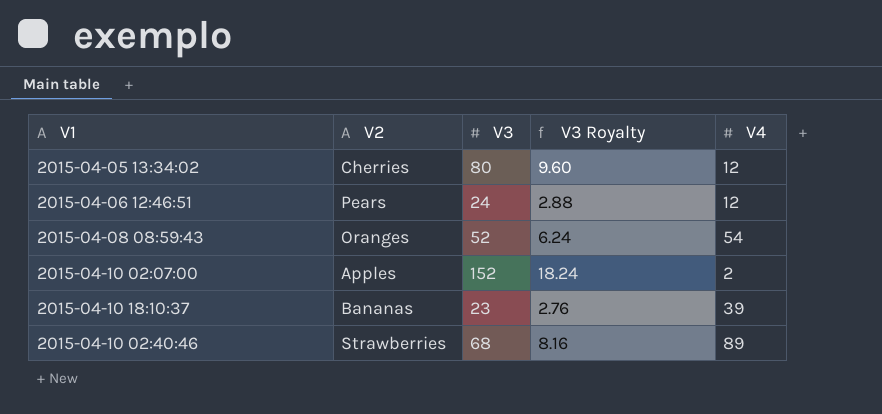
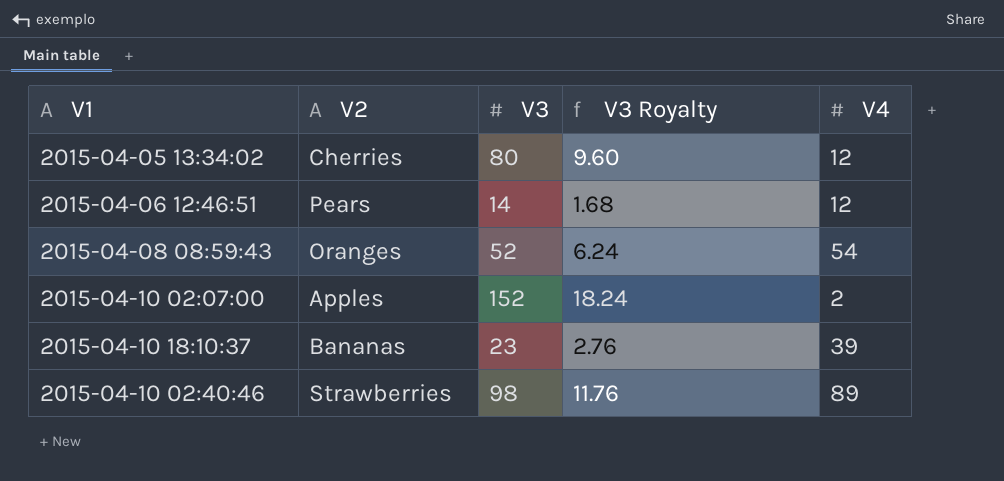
2015-04-06 12:46:51 | V3: 24 -> 14
2015-04-06 12:46:51 | V3 Royalty: 2.88 -> 1.68
2015-04-10 02:40:46 | V3: 68 -> 98
2015-04-10 02:40:46 | V3 Royalty: 8.16 -> 11.76

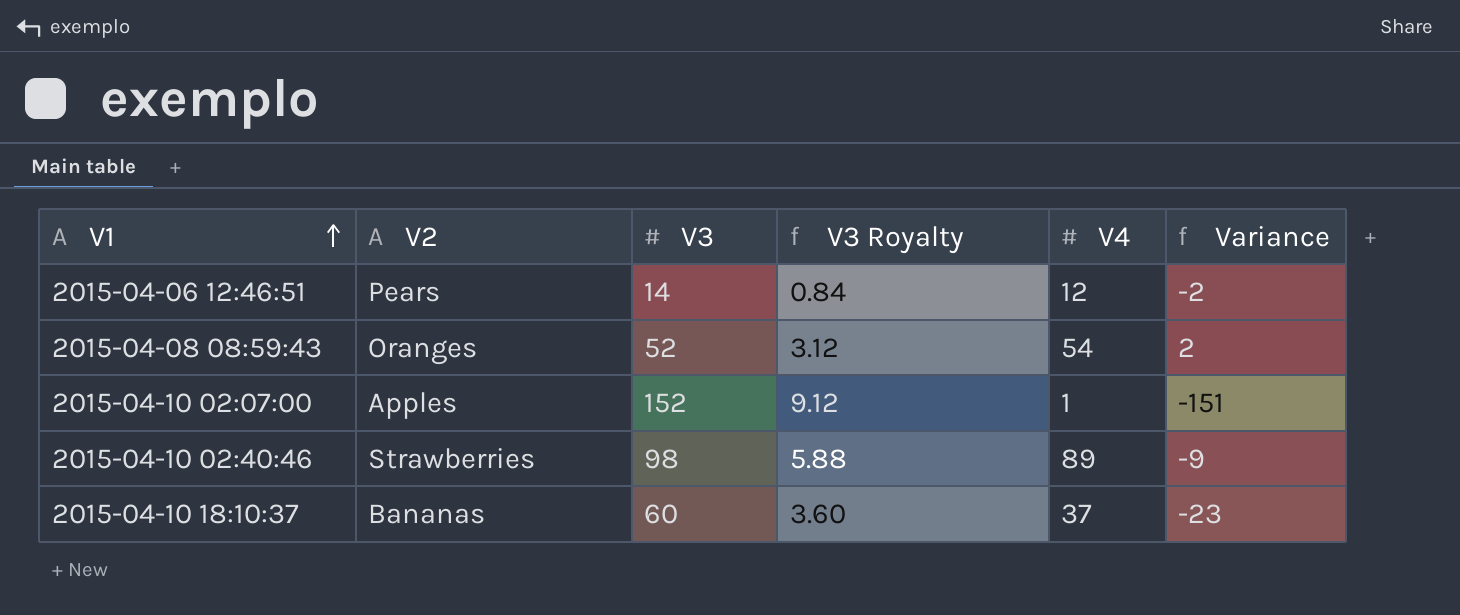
row order: none -> V1 ascending
column V3 Royalty | formula: [V3] * 0.12 -> [V3] * 0.06
column Variance | formula: none -> [V4] - [V3]
row 2015-04-05 13:34:02: Cherries | 80 | 9.60 | 12 -> none
2015-04-10 02:07:00 | V4: 2 -> 1
2015-04-10 18:10:37 | V3: 23 -> 60
2015-04-10 18:10:37 | V4: 39 -> 37

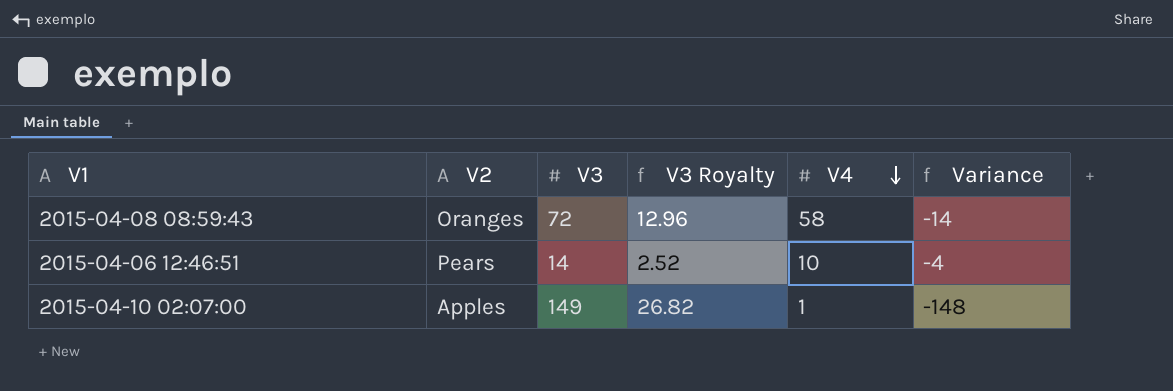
row order: V1 ascending -> V4 descending
column V3 Royalty | formula: [V3] * 0.06 -> [V3] * 0.18
row 2015-04-10 02:40:46: Strawberries | 98 | 5.88 | 89 | -9 -> none
row 2015-04-10 18:10:37: Bananas | 60 | 3.60 | 37 | -23 -> none
2015-04-08 08:59:43 | V3: 52 -> 72
2015-04-08 08:59:43 | V4: 54 -> 58
2015-04-08 08:59:43 | Variance: 2 -> -14
2015-04-06 12:46:51 | V4: 12 -> 10
2015-04-06 12:46:51 | Variance: -2 -> -4
2015-04-10 02:07:00 | V3: 152 -> 149
2015-04-10 02:07:00 | Variance: -151 -> -148

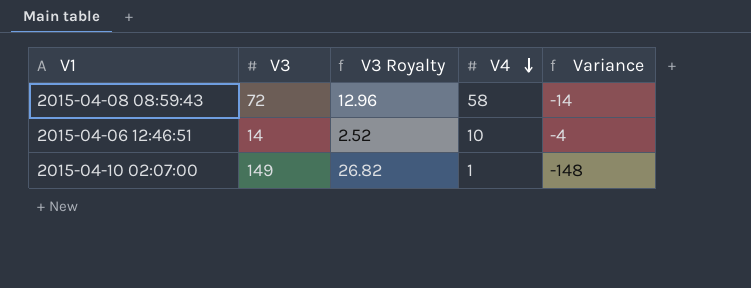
column V2 | position: 2 -> none

